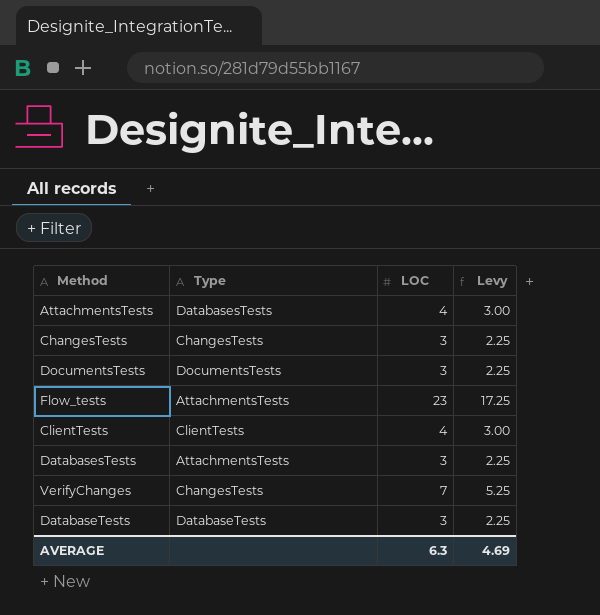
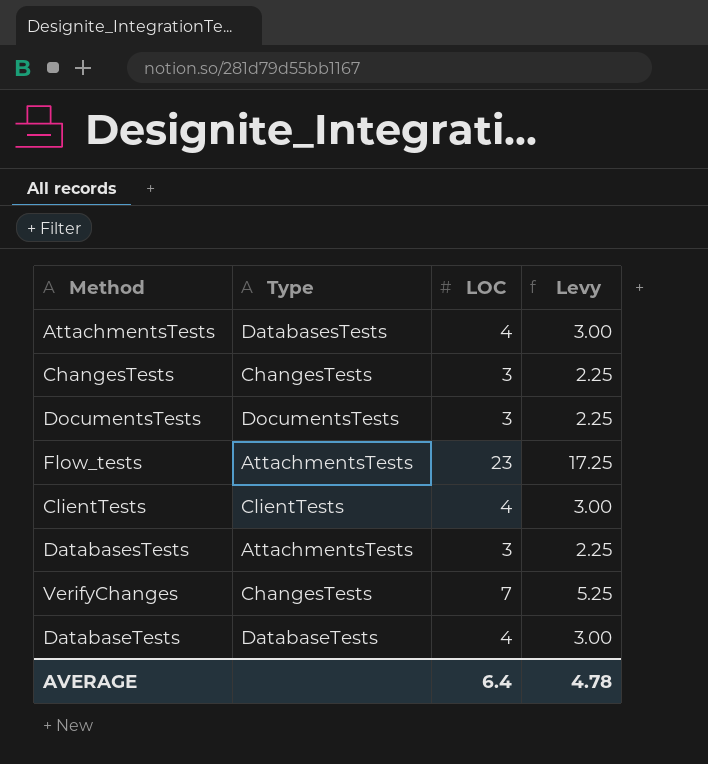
DatabaseTests | LOC: 3 -> 4
DatabaseTests | Levy: 2.25 -> 3.00
AVERAGE | LOC: 6.3 -> 6.4
AVERAGE | Levy: 4.69 -> 4.78

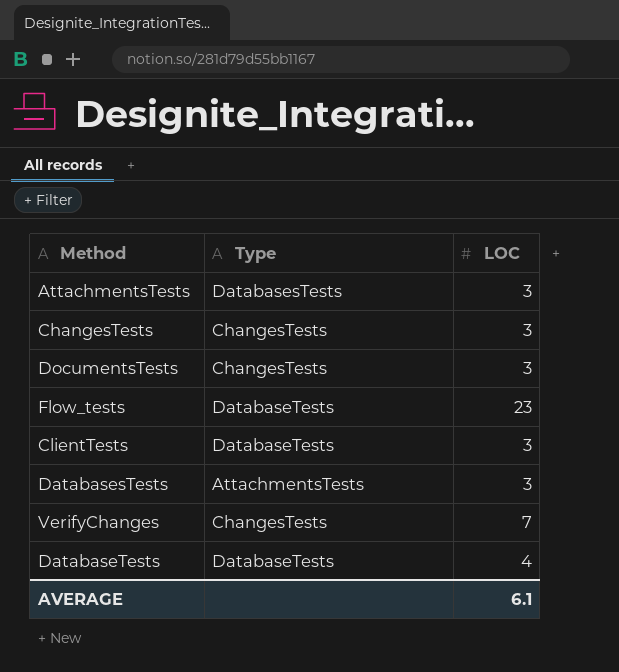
column Levy | formula: [LOC] * 0.75 -> none
AttachmentsTests | LOC: 4 -> 3
DocumentsTests | Type: DocumentsTests -> ChangesTests
Flow_tests | Type: AttachmentsTests -> DatabaseTests
ClientTests | Type: ClientTests -> DatabaseTests
ClientTests | LOC: 4 -> 3
AVERAGE | LOC: 6.4 -> 6.1

